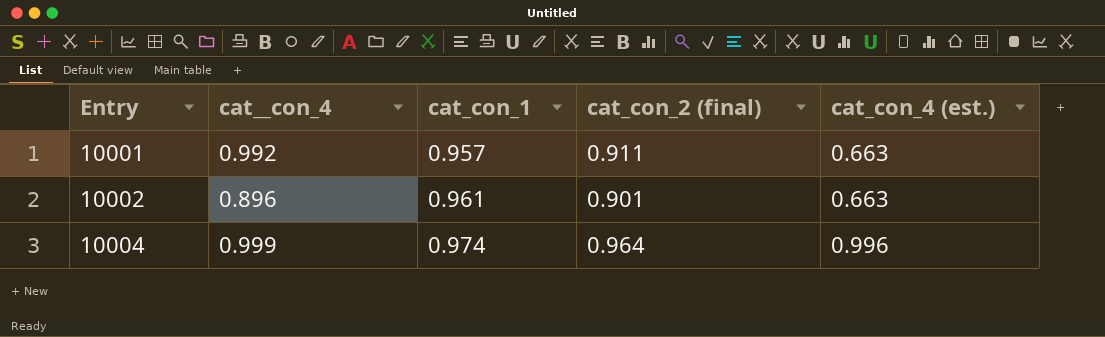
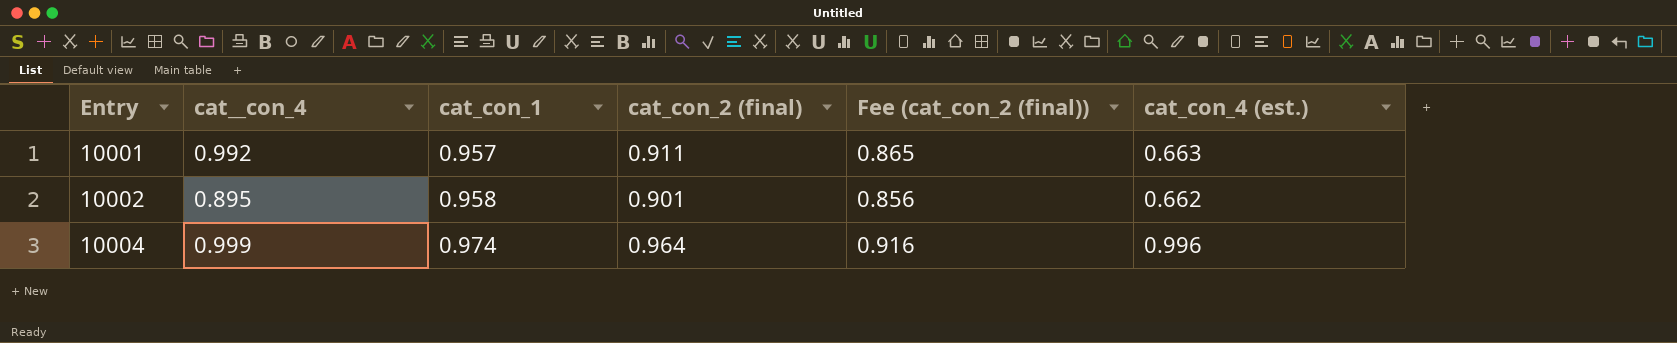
column Fee (cat_con_2 (final)) | formula: none -> [cat_con_2 (final)] * 0.95
10002 | cat__con_4: 0.896 -> 0.895
10002 | cat_con_1: 0.961 -> 0.958
10002 | cat_con_4 (est.): 0.663 -> 0.662

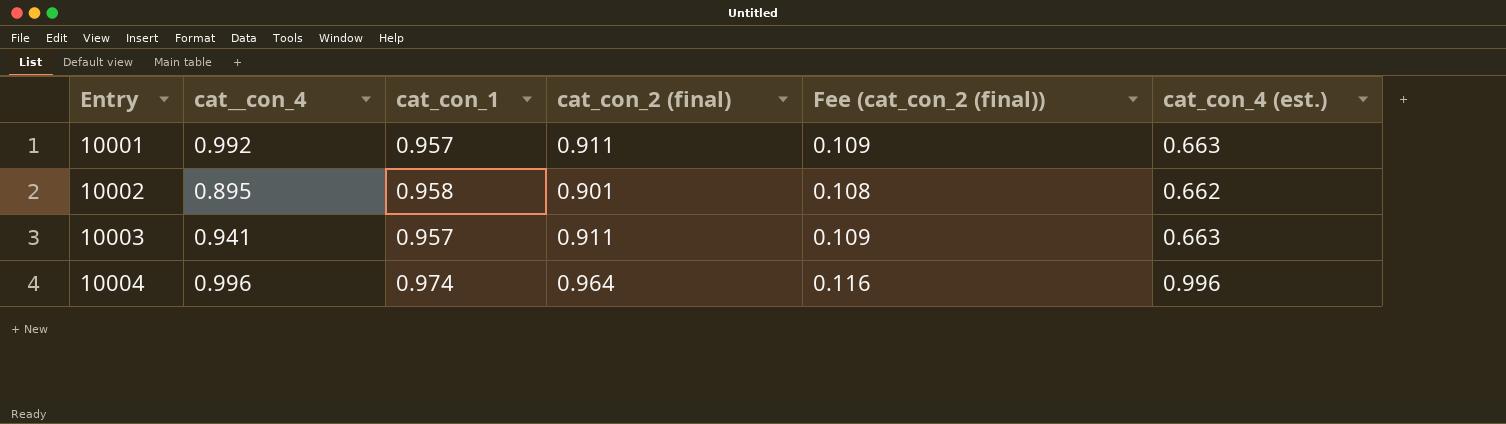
column Fee (cat_con_2 (final)) | formula: [cat_con_2 (final)] * 0.95 -> [cat_con_2 (final)] * 0.12
row 10003: none -> 0.941 | 0.957 | 0.911 | 0.109 | 0.663
10004 | cat__con_4: 0.999 -> 0.996

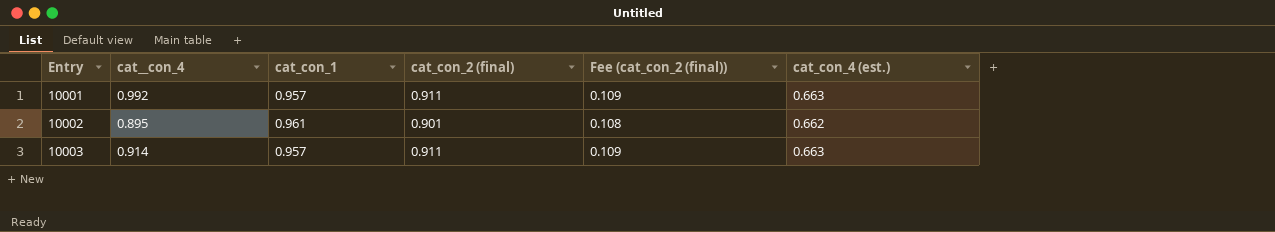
row 10004: 0.996 | 0.974 | 0.964 | 0.116 | 0.996 -> none
10002 | cat_con_1: 0.958 -> 0.961
10003 | cat__con_4: 0.941 -> 0.914

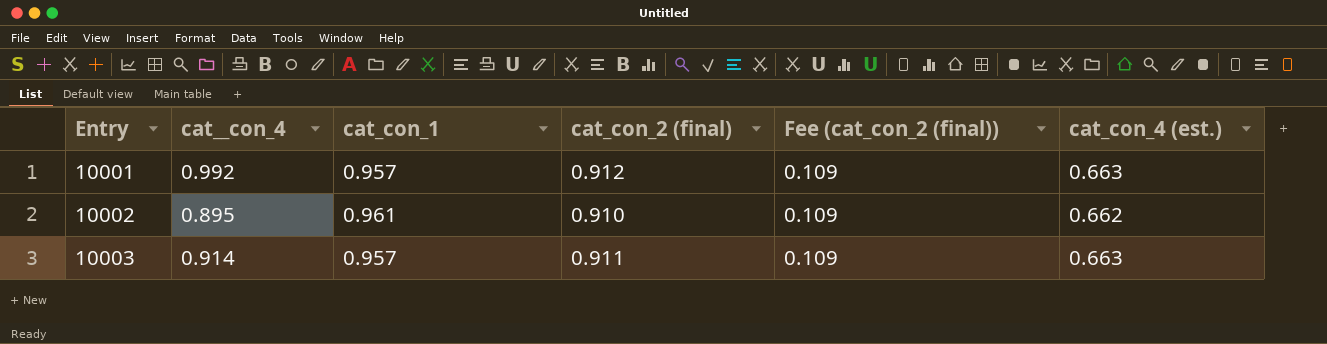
10001 | cat_con_2 (final): 0.911 -> 0.912
10002 | cat_con_2 (final): 0.901 -> 0.910
10002 | Fee (cat_con_2 (final)): 0.108 -> 0.109

